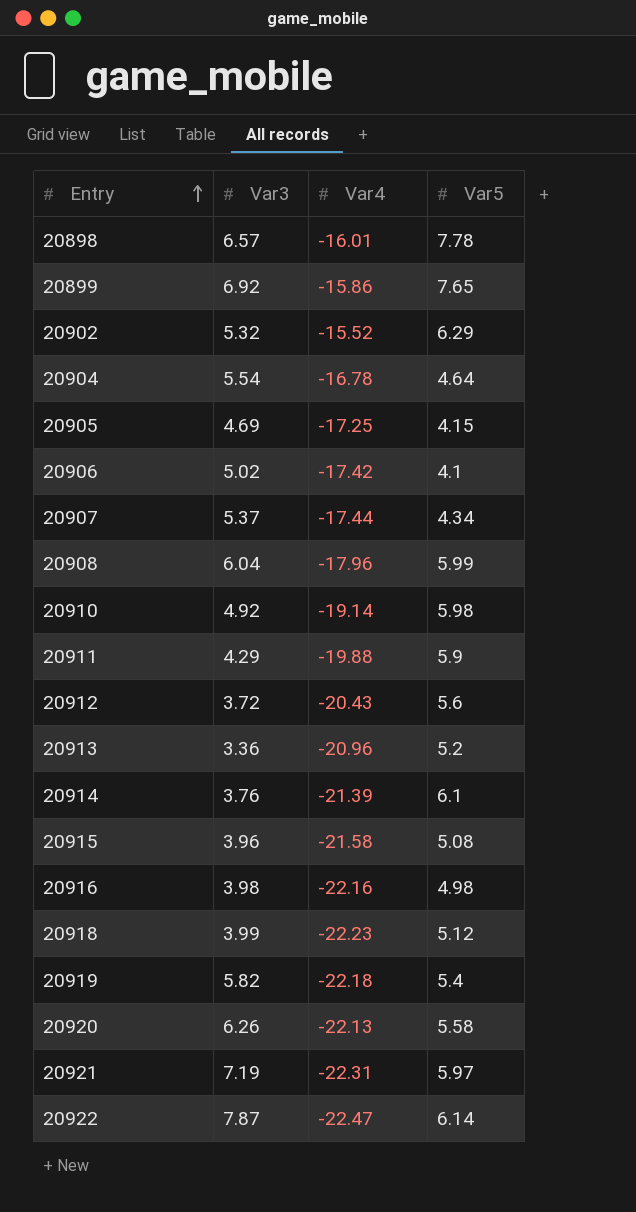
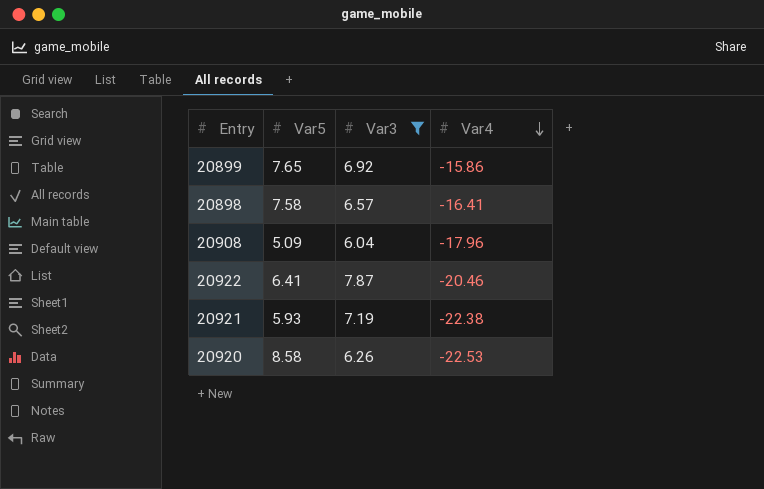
filter: none -> Var3 >= 6.04
row order: Entry ascending -> Var4 descending
column Var5 | position: 4 -> 2
20898 | Var5: 7.78 -> 7.58
20898 | Var4: -16.01 -> -16.41
20908 | Var5: 5.99 -> 5.09
20922 | Var5: 6.14 -> 6.41
20922 | Var4: -22.47 -> -20.46
20921 | Var5: 5.97 -> 5.93
20921 | Var4: -22.31 -> -22.38
20920 | Var5: 5.58 -> 8.58
20920 | Var4: -22.13 -> -22.53

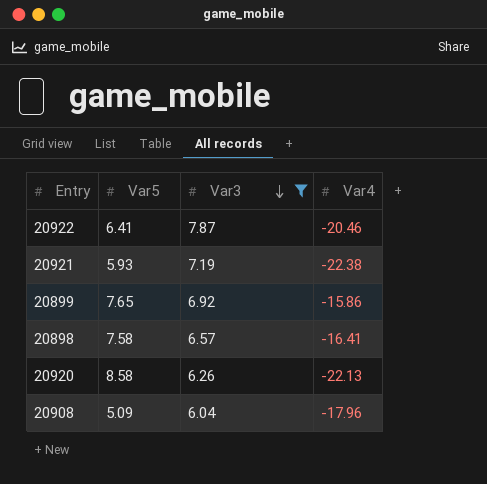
row order: Var4 descending -> Var3 descending
20920 | Var4: -22.53 -> -22.13

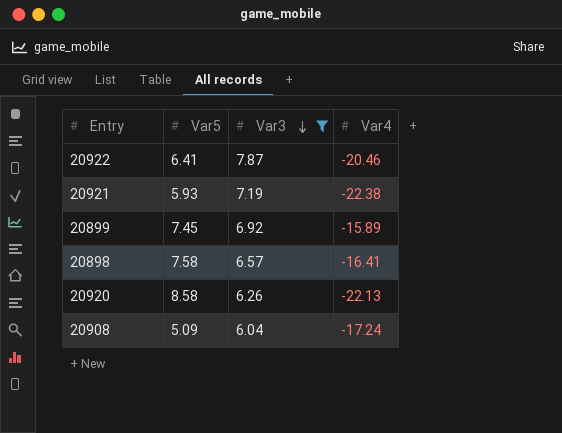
20899 | Var5: 7.65 -> 7.45
20899 | Var4: -15.86 -> -15.89
20908 | Var4: -17.96 -> -17.24

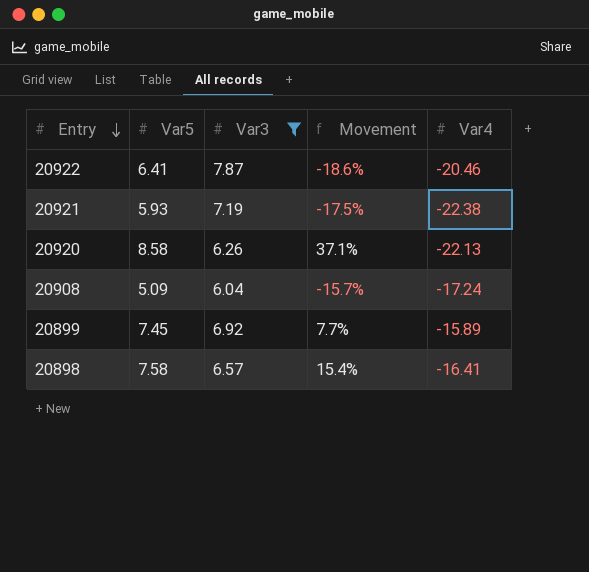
row order: Var3 descending -> Entry descending
column Movement | formula: none -> ([Var5] - [Var3]) / [Var3]

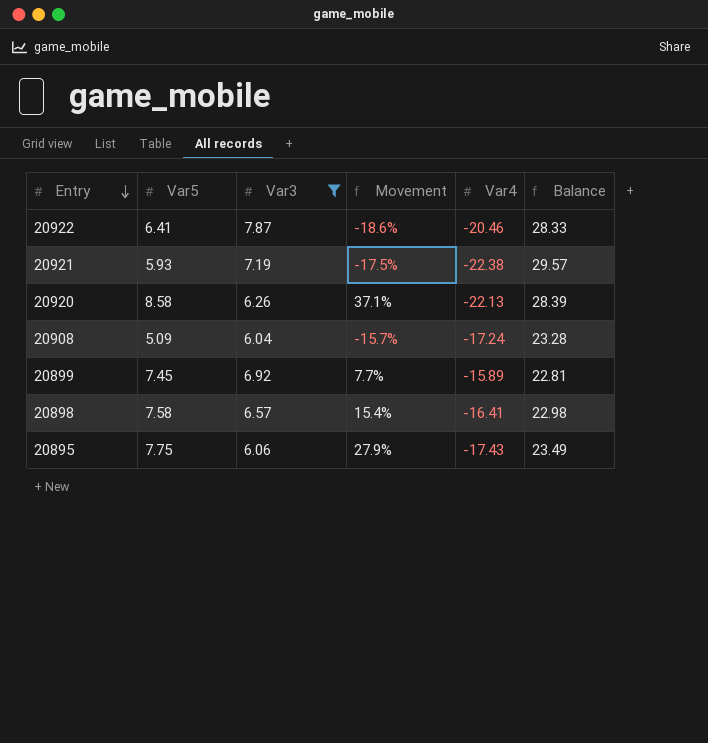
column Balance | formula: none -> [Var3] - [Var4]
row 20895: none -> 7.75 | 6.06 | 27.9% | -17.43 | 23.49

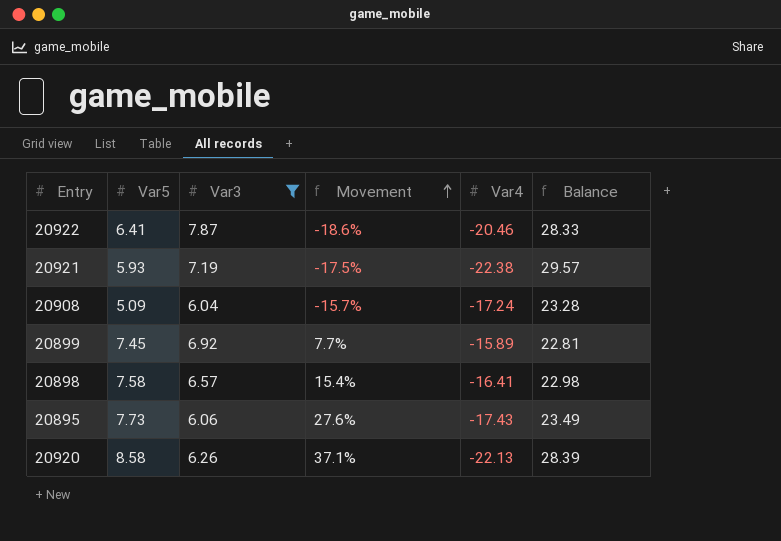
row order: Entry descending -> Movement ascending
20895 | Var5: 7.75 -> 7.73
20895 | Movement: 27.9% -> 27.6%

